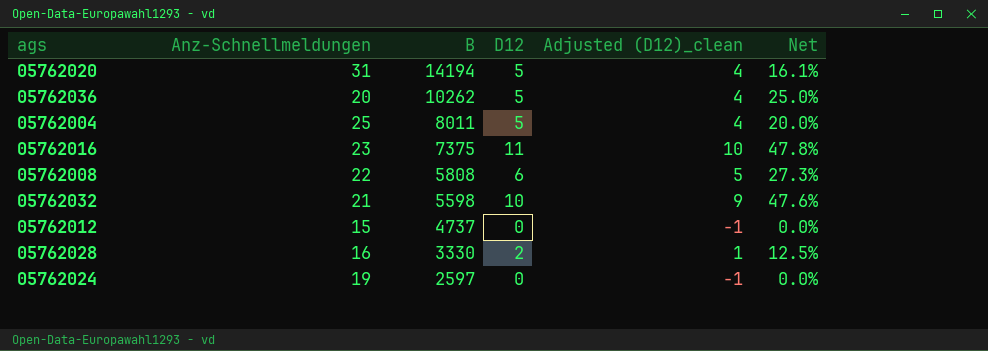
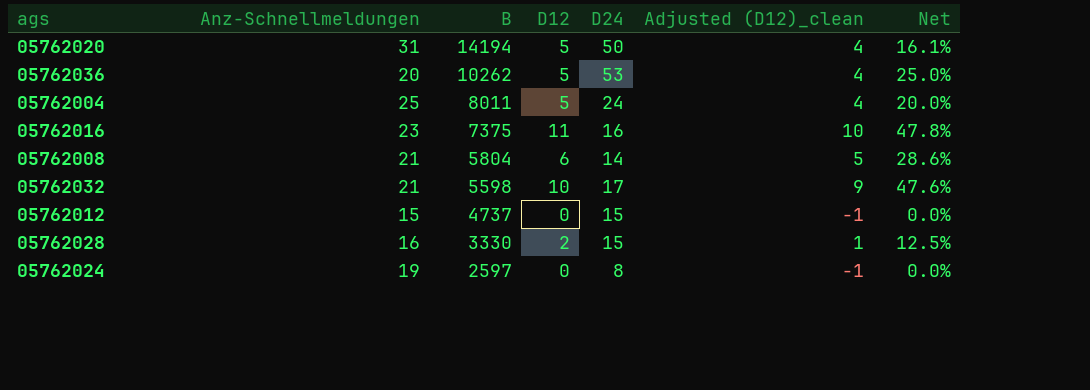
column D24 | position: none -> 5
05762008 | Anz-Schnellmeldungen: 22 -> 21
05762008 | B: 5808 -> 5804
05762008 | Net: 27.3% -> 28.6%

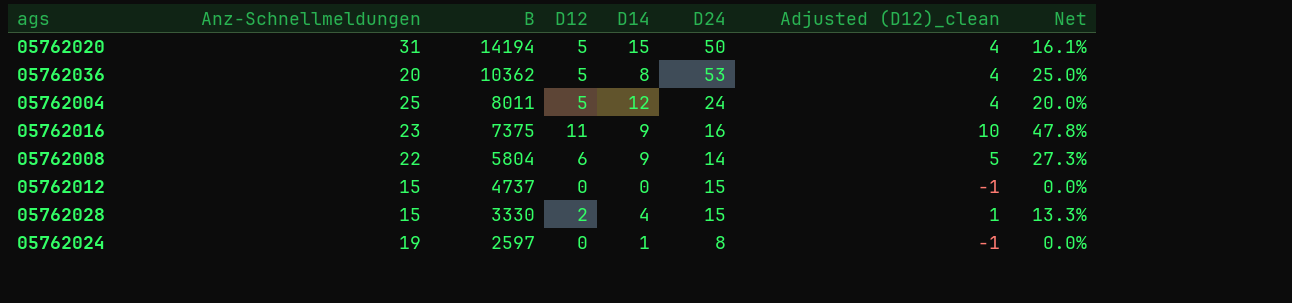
column D14 | position: none -> 5
row 05762032: 21 | 5598 | 10 | 17 | 9 | 47.6% -> none
05762036 | B: 10262 -> 10362
05762008 | Anz-Schnellmeldungen: 21 -> 22
05762008 | Net: 28.6% -> 27.3%
05762028 | Anz-Schnellmeldungen: 16 -> 15
05762028 | Net: 12.5% -> 13.3%

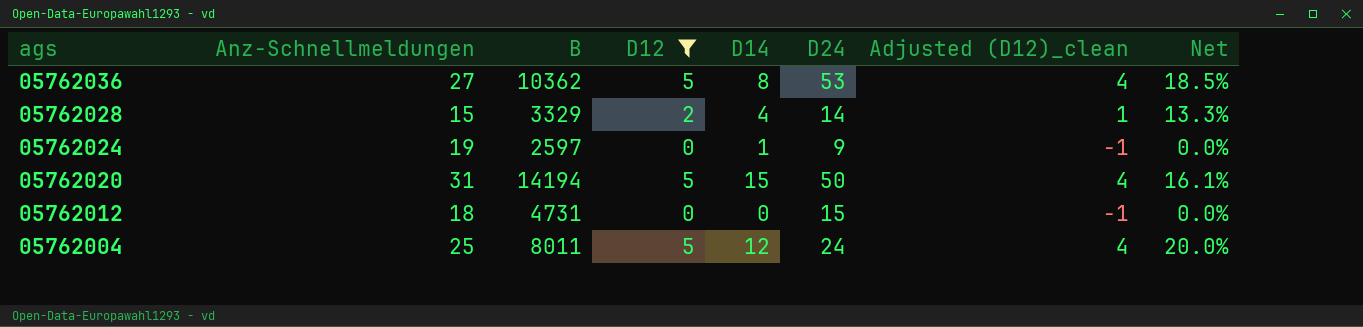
filter: none -> D12 <= 5
row order: B descending -> ags descending
05762036 | Anz-Schnellmeldungen: 20 -> 27
05762036 | Net: 25.0% -> 18.5%
05762028 | B: 3330 -> 3329
05762028 | D24: 15 -> 14
05762024 | D24: 8 -> 9
05762012 | Anz-Schnellmeldungen: 15 -> 18
05762012 | B: 4737 -> 4731

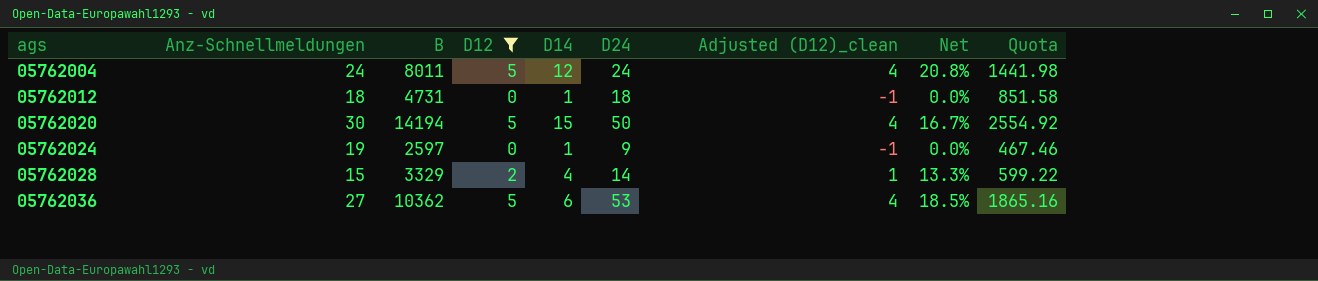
row order: ags descending -> ags ascending
column Quota | formula: none -> [B] * 0.18
05762004 | Anz-Schnellmeldungen: 25 -> 24
05762004 | Net: 20.0% -> 20.8%
05762012 | D14: 0 -> 1
05762012 | D24: 15 -> 18
05762020 | Anz-Schnellmeldungen: 31 -> 30
05762020 | Net: 16.1% -> 16.7%
05762036 | D14: 8 -> 6

